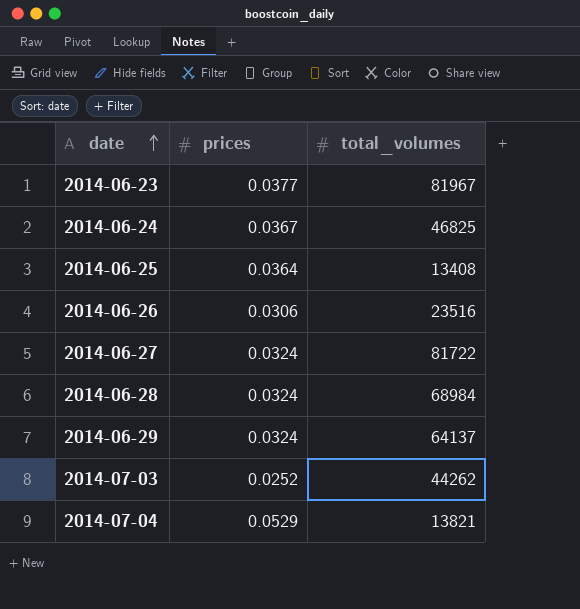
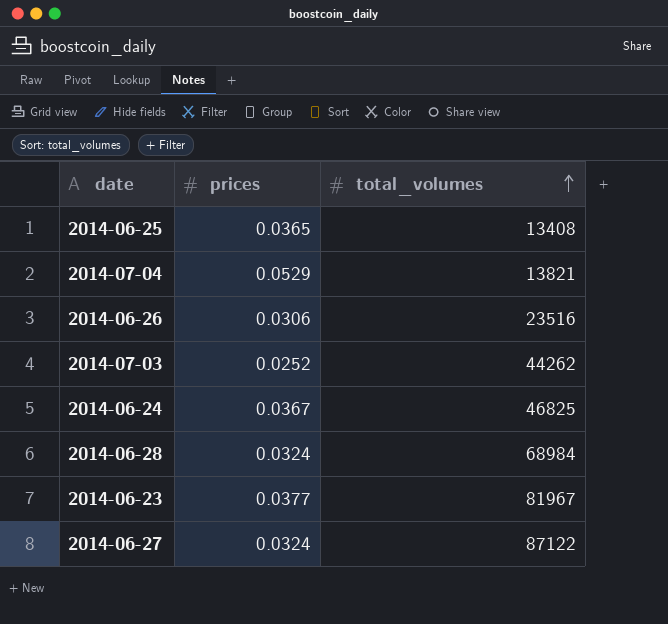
row order: date ascending -> total_volumes ascending
row 2014-06-29: 0.0324 | 64137 -> none
2014-06-25 | prices: 0.0364 -> 0.0365
2014-06-27 | total_volumes: 81722 -> 87122

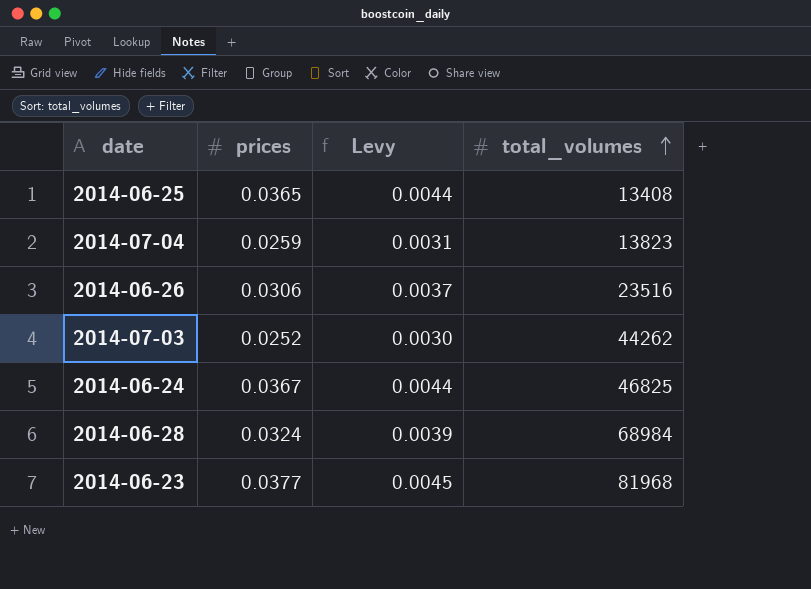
column Levy | formula: none -> [prices] * 0.12
row 2014-06-27: 0.0324 | 87122 -> none
2014-07-04 | prices: 0.0529 -> 0.0259
2014-07-04 | total_volumes: 13821 -> 13823
2014-06-23 | total_volumes: 81967 -> 81968

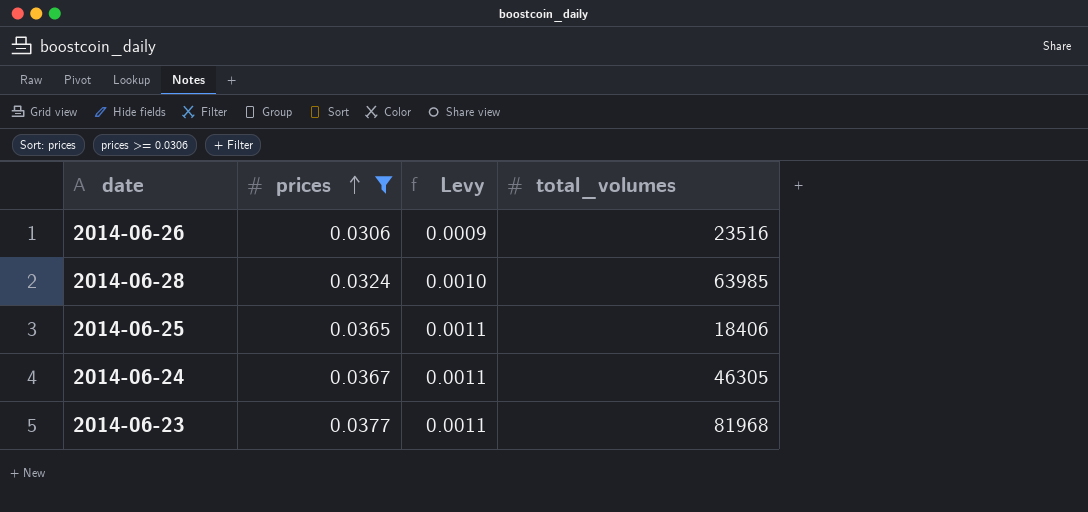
filter: none -> prices >= 0.0306
row order: total_volumes ascending -> prices ascending
column Levy | formula: [prices] * 0.12 -> [prices] * 0.03
2014-06-28 | total_volumes: 68984 -> 63985
2014-06-25 | total_volumes: 13408 -> 18406
2014-06-24 | total_volumes: 46825 -> 46305

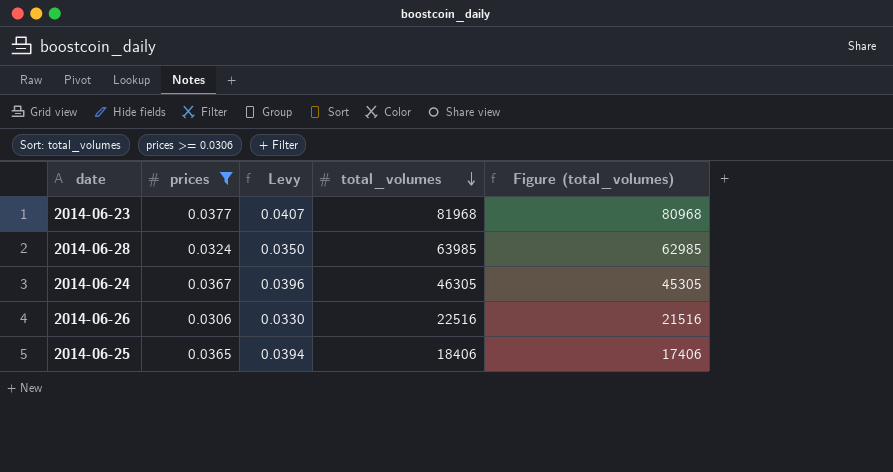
row order: prices ascending -> total_volumes descending
column Levy | formula: [prices] * 0.03 -> [prices] * 1.08
column Figure (total_volumes) | formula: none -> [total_volumes] - 1000
2014-06-26 | total_volumes: 23516 -> 22516

